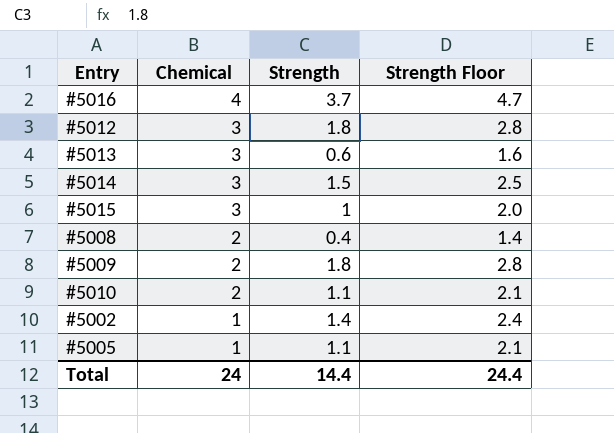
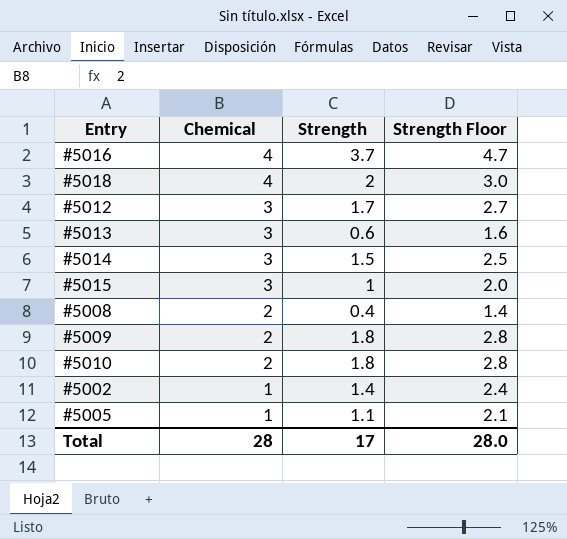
row #5018: none -> 4 | 2 | 3.0
#5012 | Strength: 1.8 -> 1.7
#5012 | Strength Floor: 2.8 -> 2.7
#5010 | Strength: 1.1 -> 1.8
#5010 | Strength Floor: 2.1 -> 2.8
Total | Chemical: 24 -> 28
Total | Strength: 14.4 -> 17
Total | Strength Floor: 24.4 -> 28.0

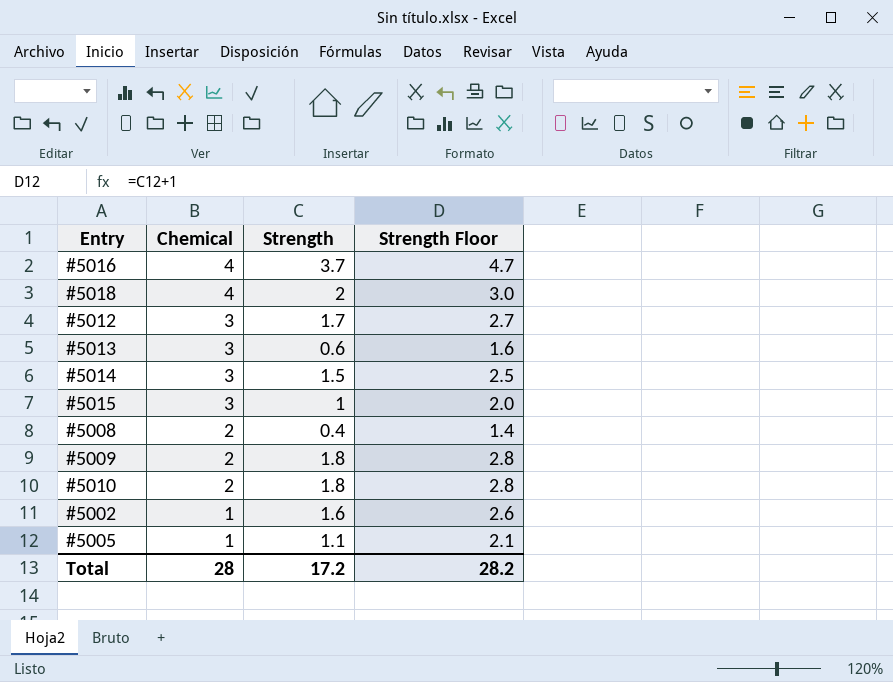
#5002 | Strength: 1.4 -> 1.6
#5002 | Strength Floor: 2.4 -> 2.6
Total | Strength: 17 -> 17.2
Total | Strength Floor: 28.0 -> 28.2

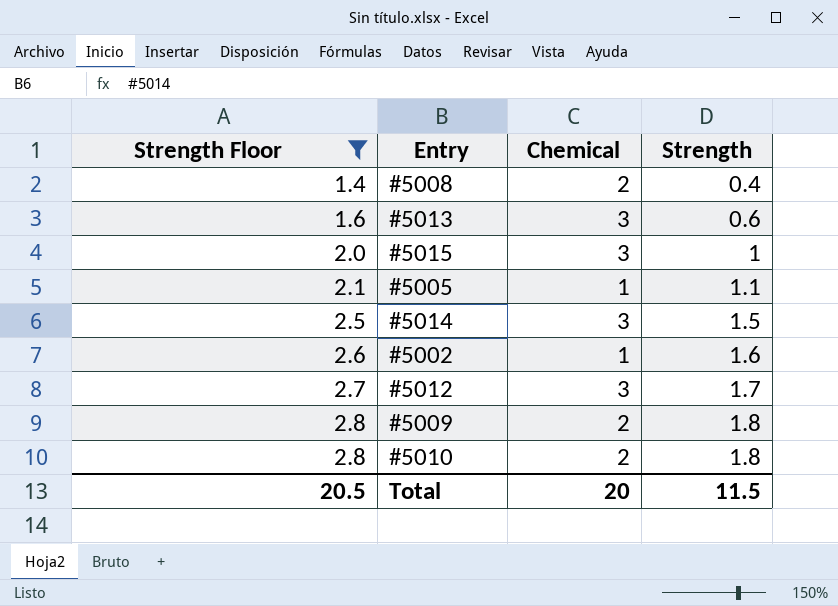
filter: none -> Strength Floor <= 2.8
row order: Chemical descending -> Strength Floor ascending
column Strength Floor | position: 4 -> 1
Total | Strength Floor: 28.2 -> 20.5
Total | Chemical: 28 -> 20
Total | Strength: 17.2 -> 11.5

